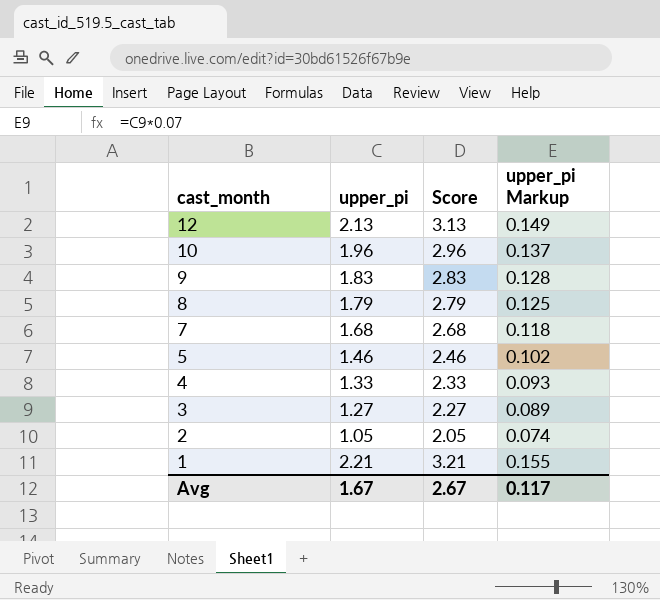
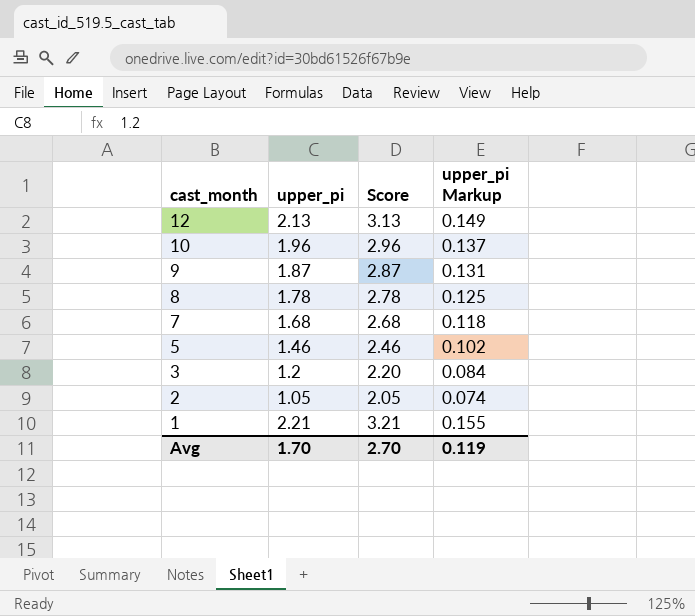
row 4: 1.33 | 2.33 | 0.093 -> none
9 | upper_pi: 1.83 -> 1.87
9 | Score: 2.83 -> 2.87
9 | upper_pi Markup: 0.128 -> 0.131
8 | upper_pi: 1.79 -> 1.78
8 | Score: 2.79 -> 2.78
3 | upper_pi: 1.27 -> 1.2
3 | Score: 2.27 -> 2.20
3 | upper_pi Markup: 0.089 -> 0.084
Avg | upper_pi: 1.67 -> 1.70
Avg | Score: 2.67 -> 2.70
Avg | upper_pi Markup: 0.117 -> 0.119

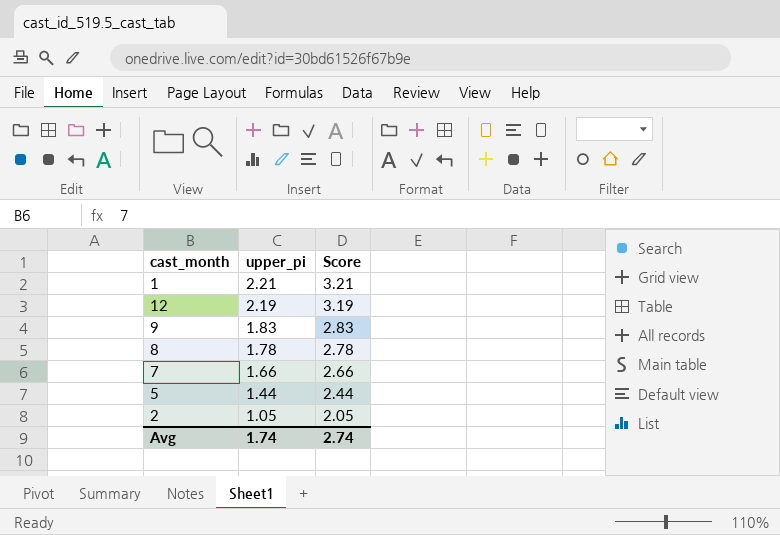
row order: cast_month descending -> upper_pi descending
column upper_pi Markup | formula: [upper_pi] * 0.07 -> none
row 10: 1.96 | 2.96 | 0.137 -> none
row 3: 1.2 | 2.20 | 0.084 -> none
12 | upper_pi: 2.13 -> 2.19
12 | Score: 3.13 -> 3.19
9 | upper_pi: 1.87 -> 1.83
9 | Score: 2.87 -> 2.83
7 | upper_pi: 1.68 -> 1.66
7 | Score: 2.68 -> 2.66
5 | upper_pi: 1.46 -> 1.44
5 | Score: 2.46 -> 2.44
Avg | upper_pi: 1.70 -> 1.74
Avg | Score: 2.70 -> 2.74

